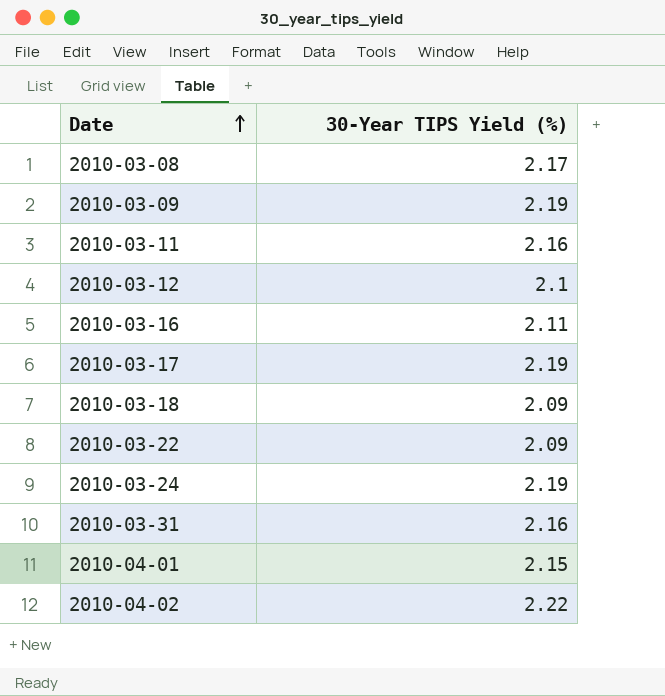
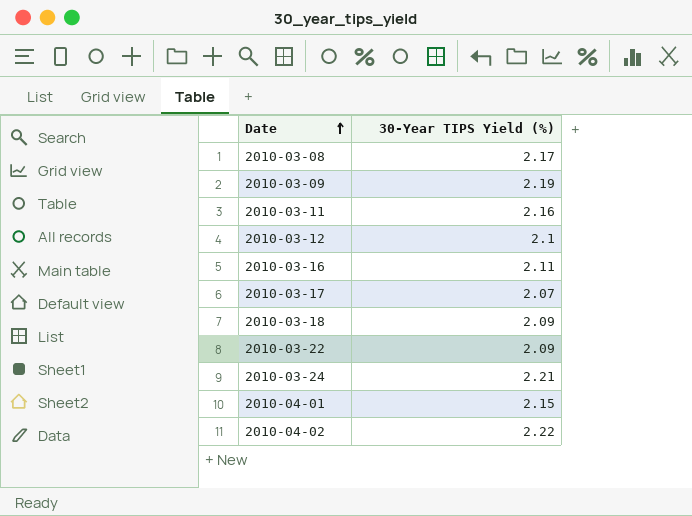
row 2010-03-31: 2.16 -> none
2010-03-17 | 30-Year TIPS Yield (%): 2.19 -> 2.07
2010-03-24 | 30-Year TIPS Yield (%): 2.19 -> 2.21

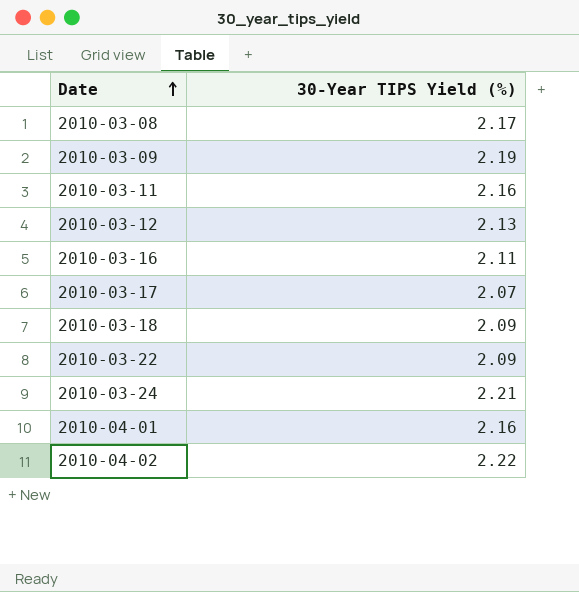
2010-03-12 | 30-Year TIPS Yield (%): 2.1 -> 2.13
2010-04-01 | 30-Year TIPS Yield (%): 2.15 -> 2.16

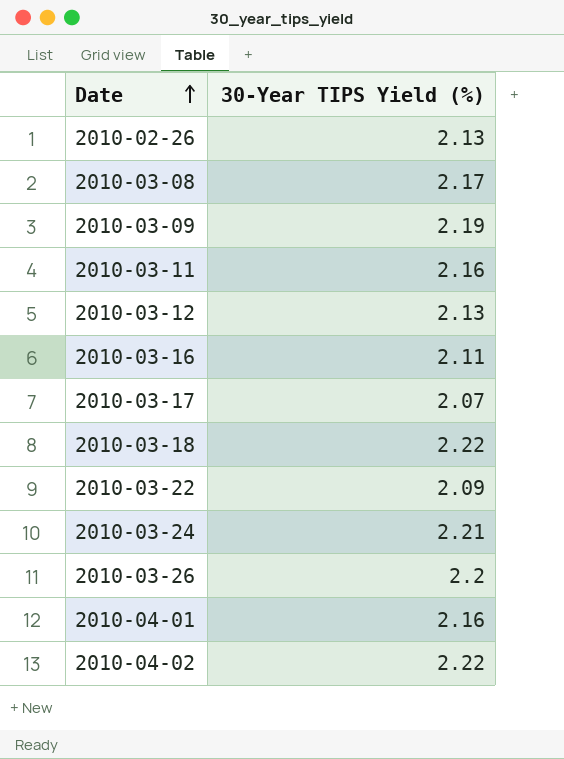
row 2010-02-26: none -> 2.13
2010-03-18 | 30-Year TIPS Yield (%): 2.09 -> 2.22
row 2010-03-26: none -> 2.2

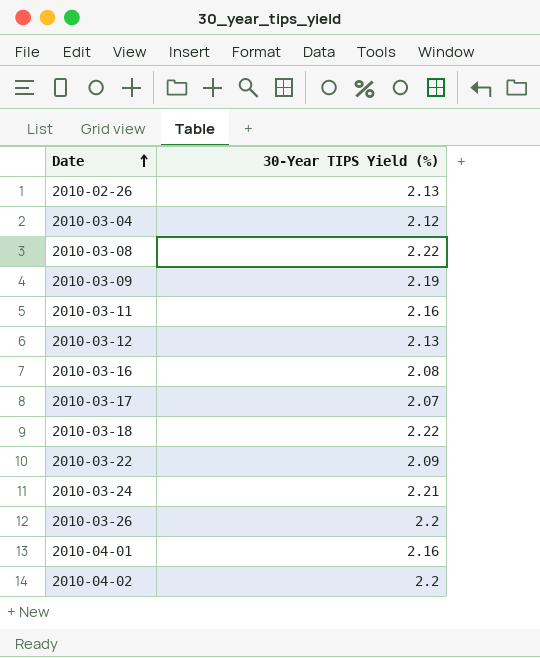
row 2010-03-04: none -> 2.12
2010-03-08 | 30-Year TIPS Yield (%): 2.17 -> 2.22
2010-03-16 | 30-Year TIPS Yield (%): 2.11 -> 2.08
2010-04-02 | 30-Year TIPS Yield (%): 2.22 -> 2.2

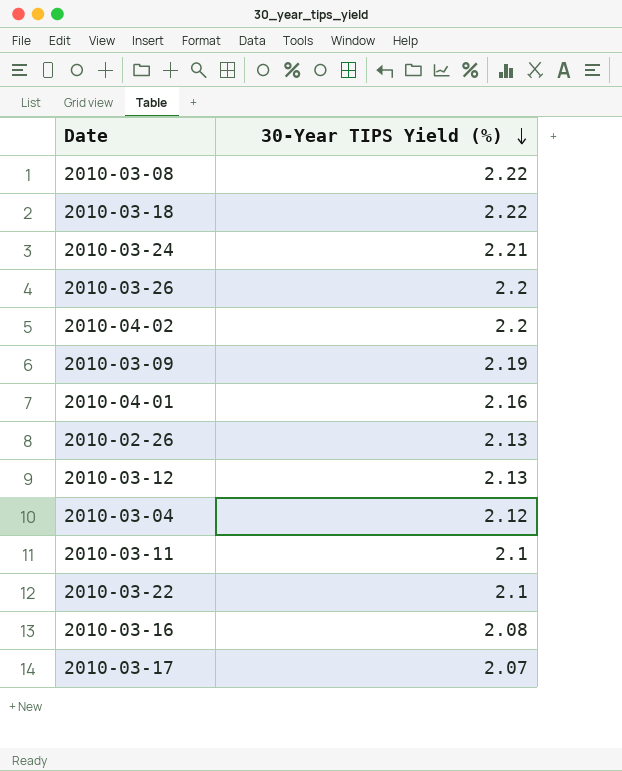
row order: Date ascending -> 30-Year TIPS Yield (%) descending
2010-03-11 | 30-Year TIPS Yield (%): 2.16 -> 2.1
2010-03-22 | 30-Year TIPS Yield (%): 2.09 -> 2.1

